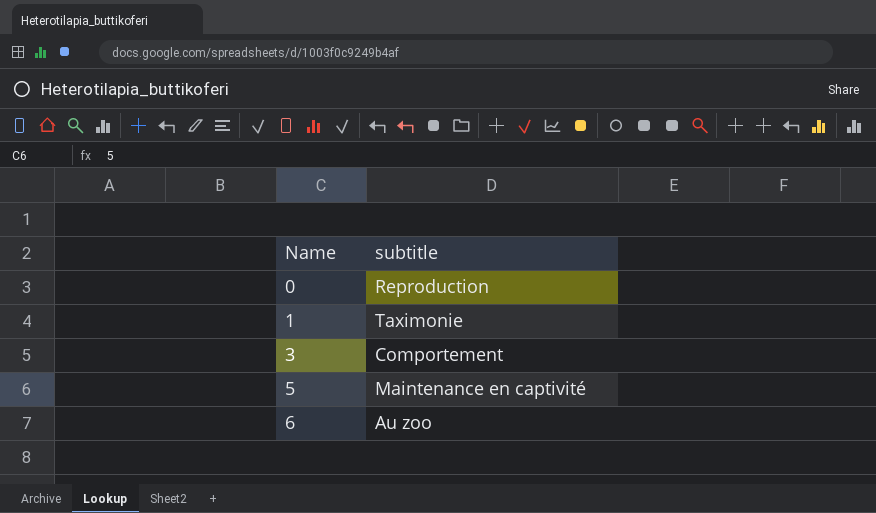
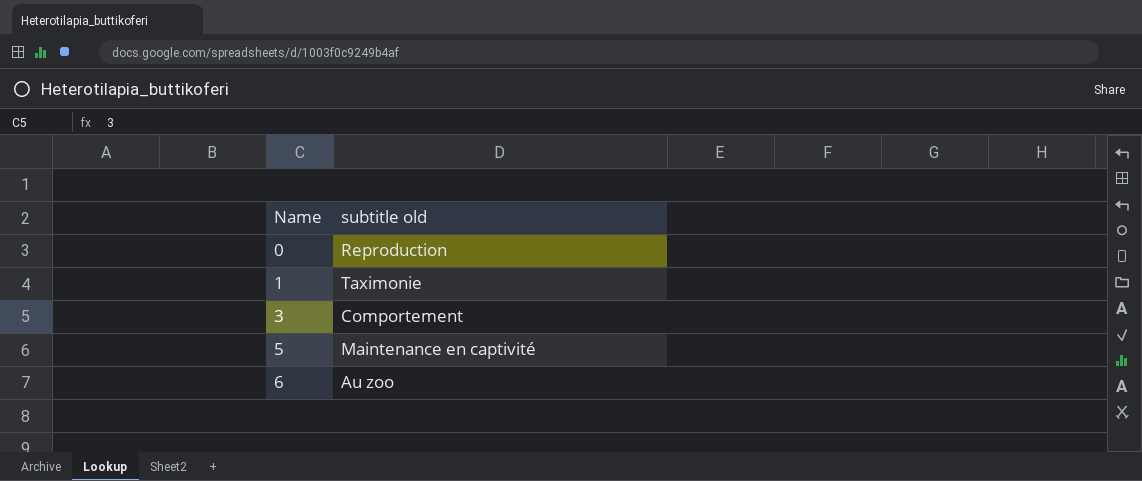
column name: subtitle -> subtitle old

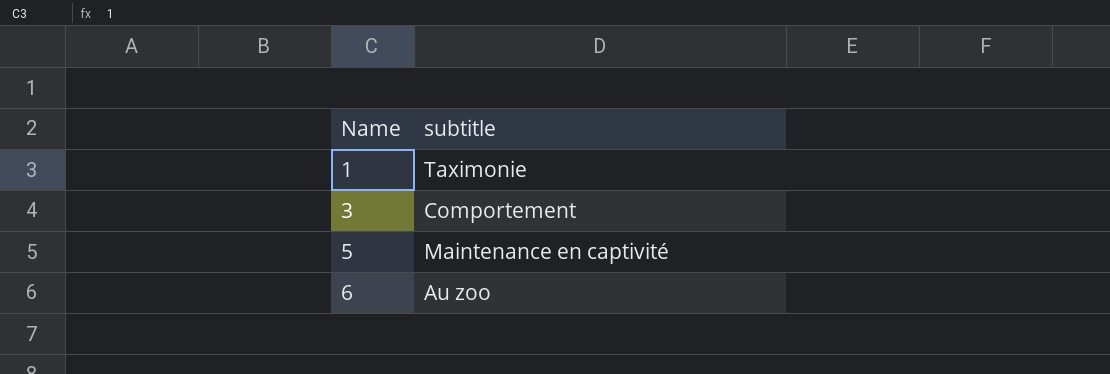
column name: subtitle old -> subtitle
row 0: Reproduction -> none

